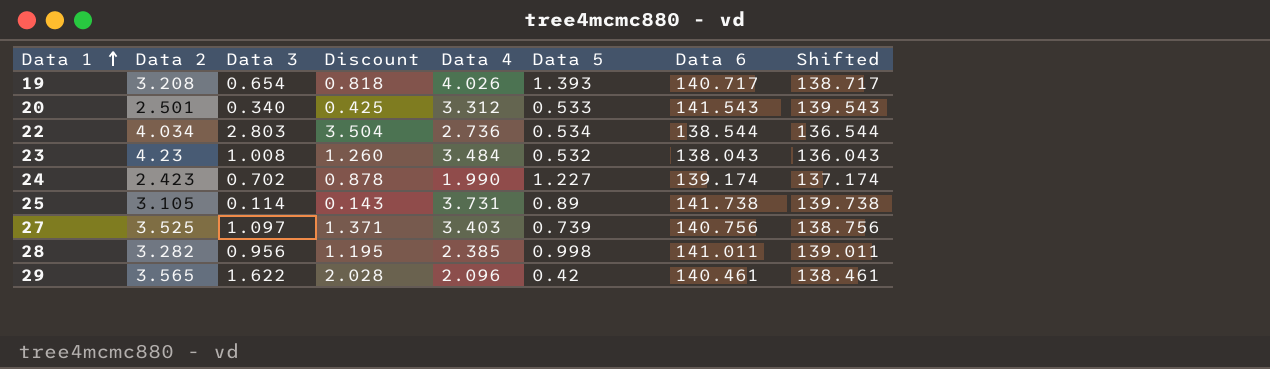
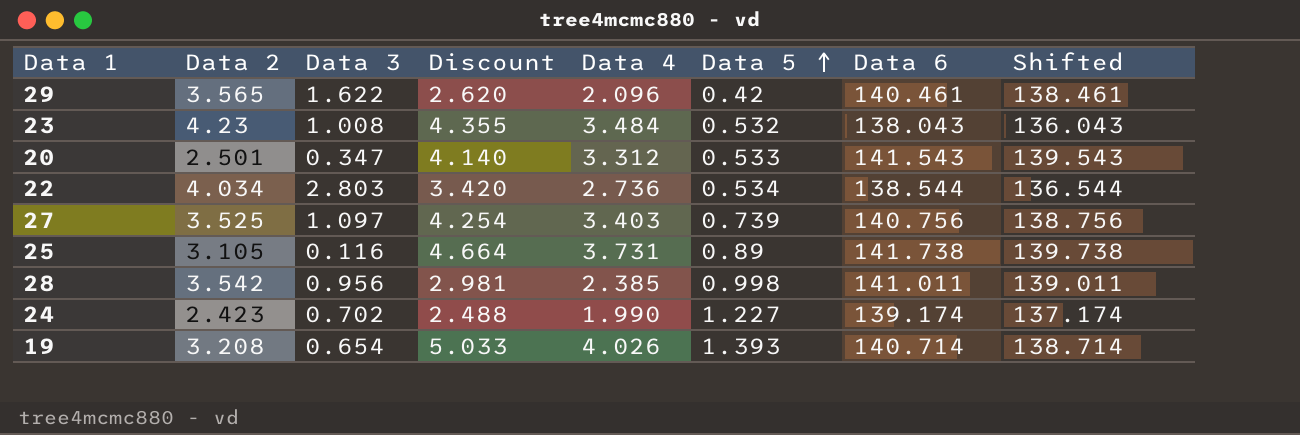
row order: Data 1 ascending -> Data 5 ascending
column Discount | formula: [Data 3] * 1.25 -> [Data 4] * 1.25
20 | Data 3: 0.340 -> 0.347
25 | Data 3: 0.114 -> 0.116
28 | Data 2: 3.282 -> 3.542
19 | Data 6: 140.717 -> 140.714
19 | Shifted: 138.717 -> 138.714

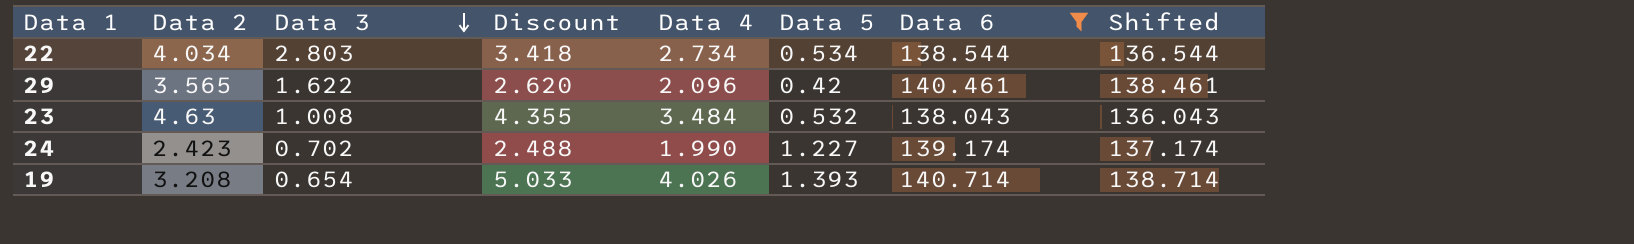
filter: none -> Data 6 <= 140.714
row order: Data 5 ascending -> Data 3 descending
22 | Discount: 3.420 -> 3.418
22 | Data 4: 2.736 -> 2.734
23 | Data 2: 4.23 -> 4.63

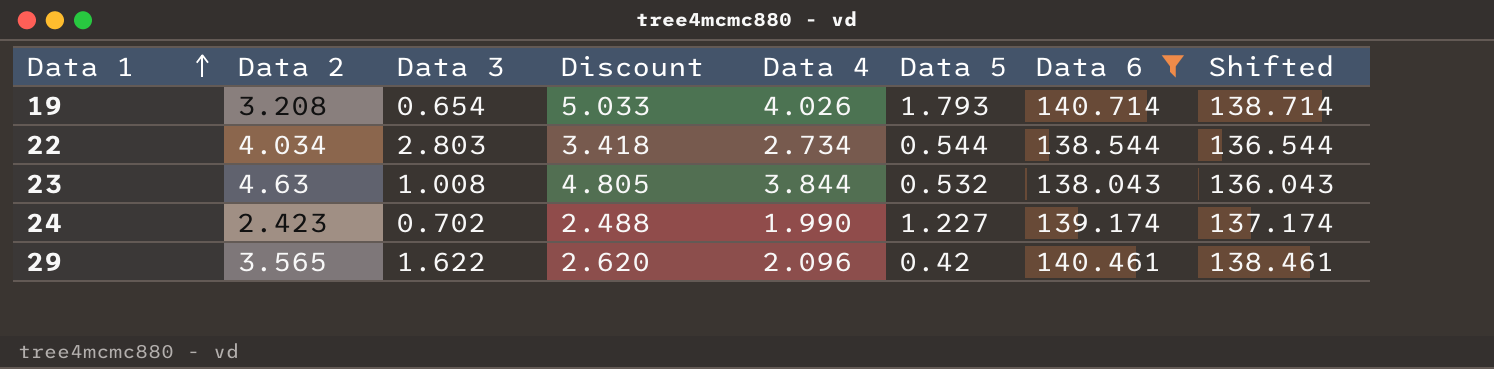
row order: Data 3 descending -> Data 1 ascending
19 | Data 5: 1.393 -> 1.793
22 | Data 5: 0.534 -> 0.544
23 | Discount: 4.355 -> 4.805
23 | Data 4: 3.484 -> 3.844

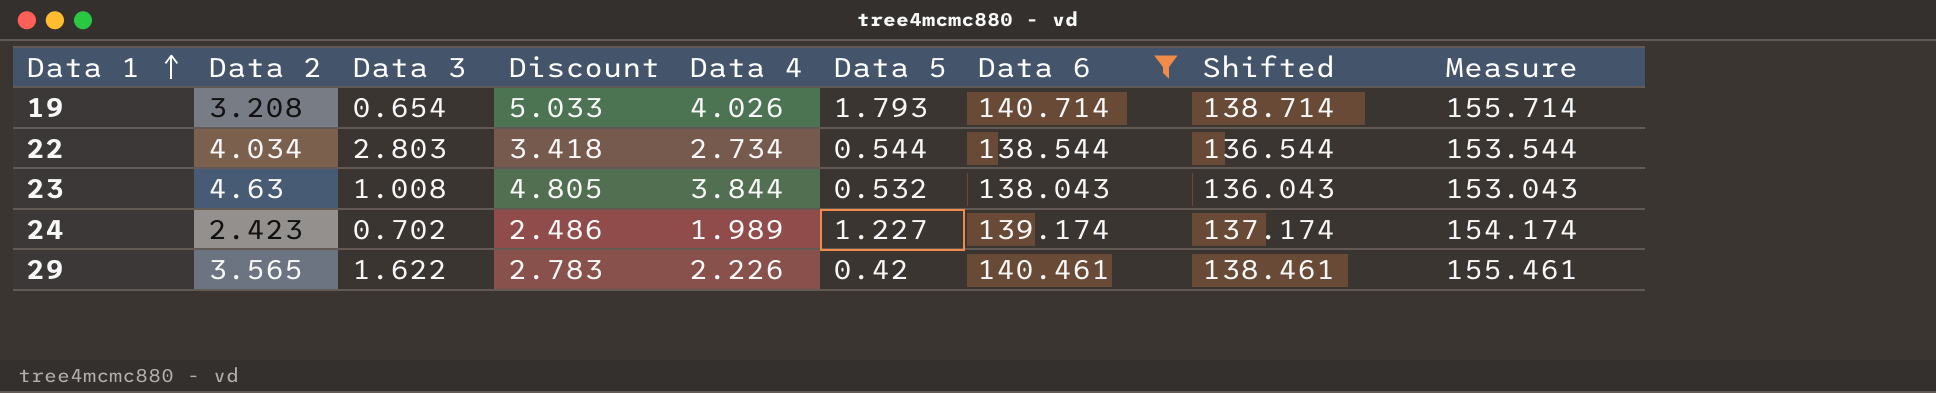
column Measure | formula: none -> [Data 6] + 15
24 | Discount: 2.488 -> 2.486
24 | Data 4: 1.990 -> 1.989
29 | Discount: 2.620 -> 2.783
29 | Data 4: 2.096 -> 2.226

